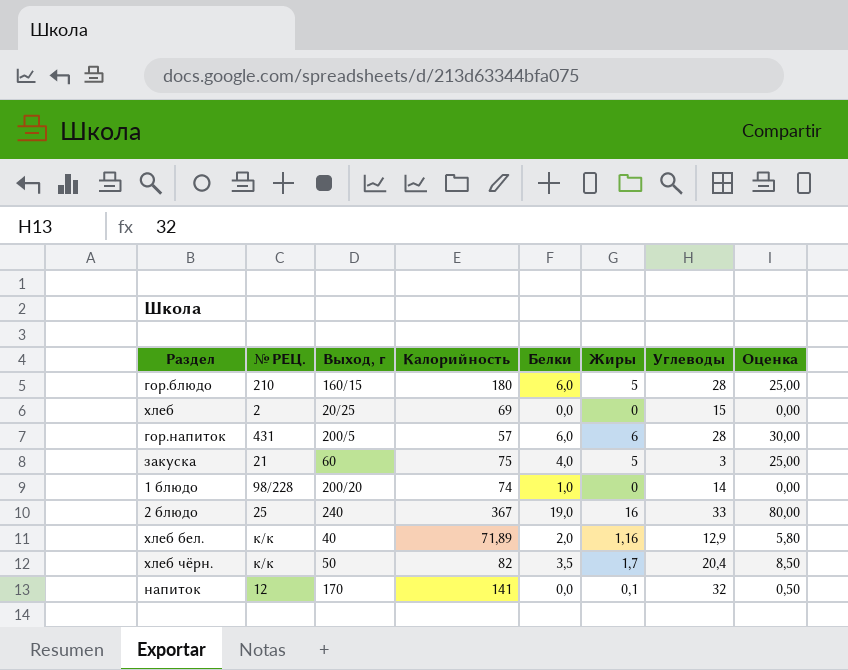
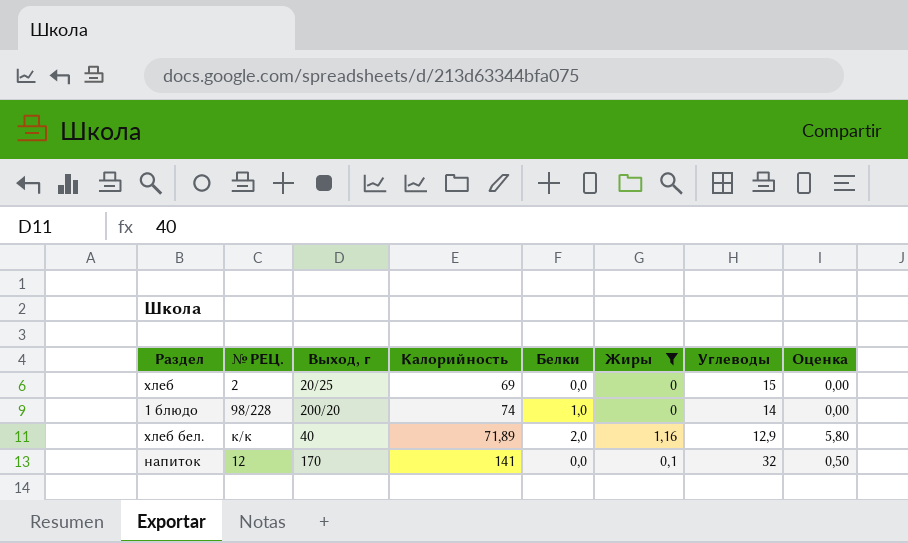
filter: none -> Жиры <= 1,16

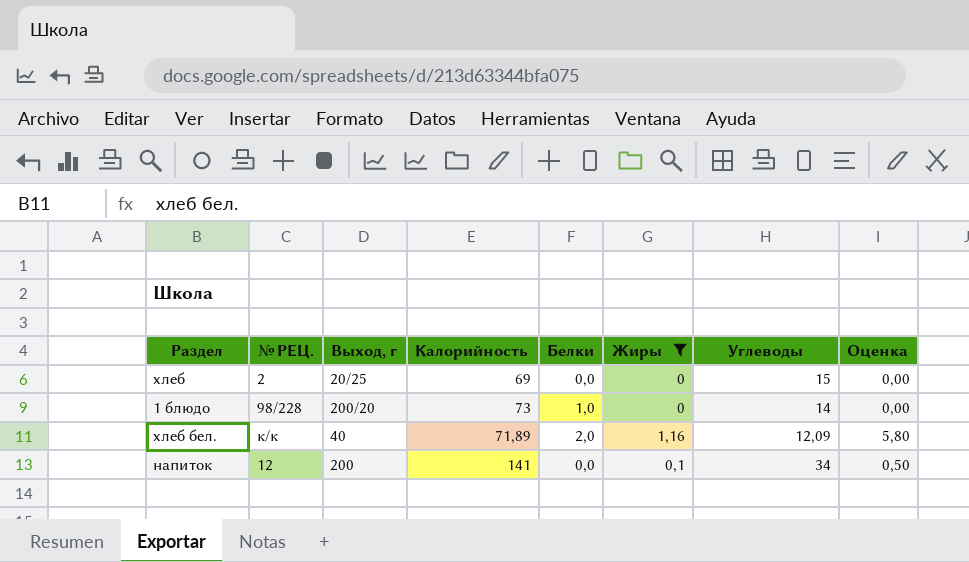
1 блюдо | Калорийность: 74 -> 73
хлеб бел. | Углеводы: 12,9 -> 12,09
напиток | Выход, г: 170 -> 200
напиток | Углеводы: 32 -> 34

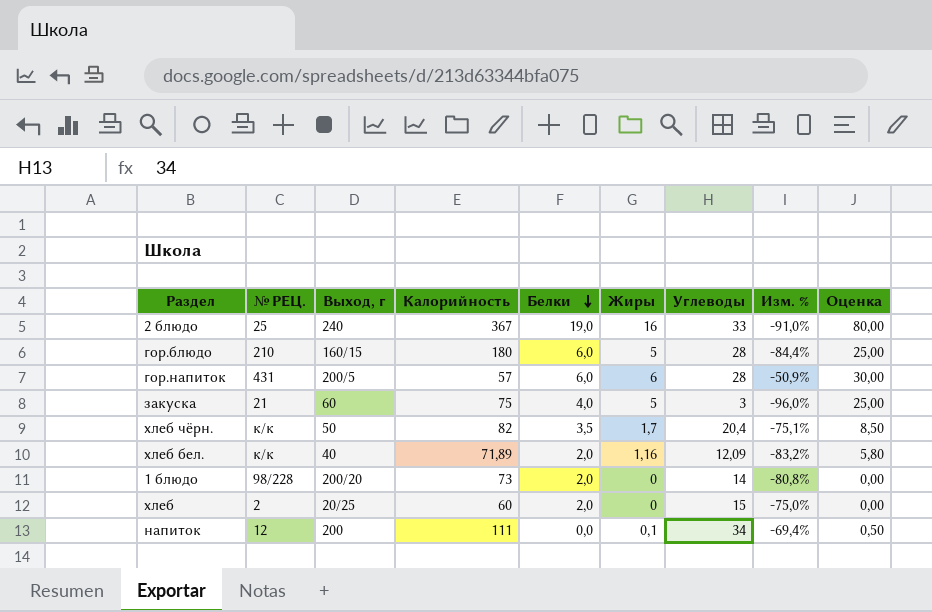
filter: Жиры <= 1,16 -> none
row order: none -> Белки descending
column Изм. % | formula: none -> ([Углеводы] - [Калорийность]) / [Калорийность]
1 блюдо | Белки: 1,0 -> 2,0
хлеб | Калорийность: 69 -> 60
хлеб | Белки: 0,0 -> 2,0
напиток | Калорийность: 141 -> 111

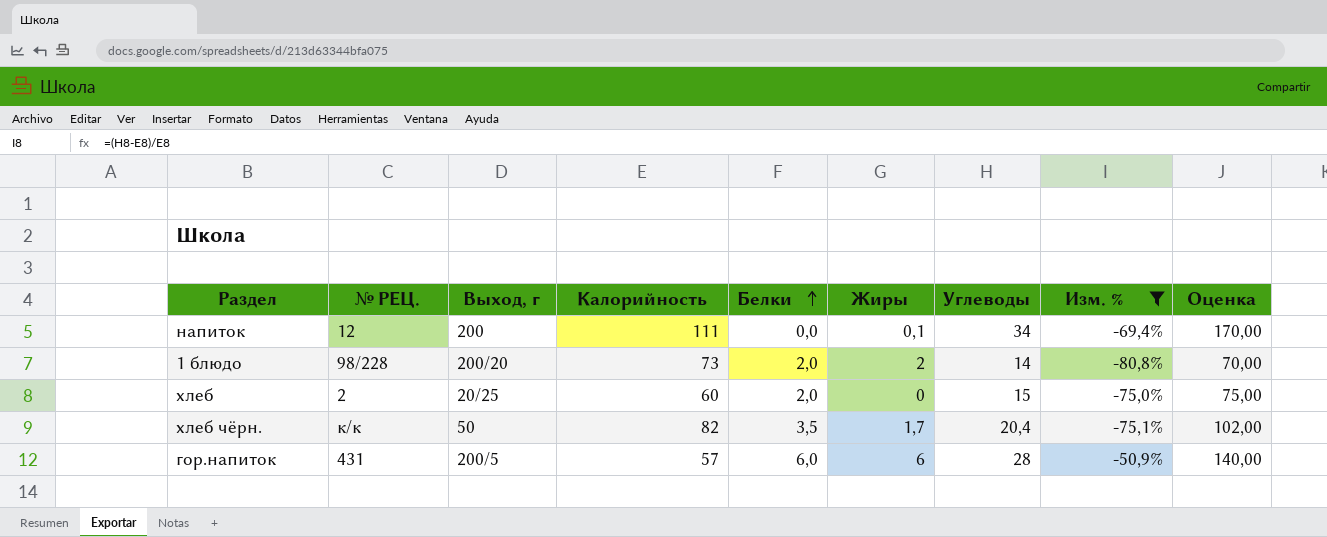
filter: none -> Изм. % >= -80,8%
row order: Белки descending -> Белки ascending
column Оценка | formula: [Жиры] * 5 -> [Углеводы] * 5
1 блюдо | Жиры: 0 -> 2

